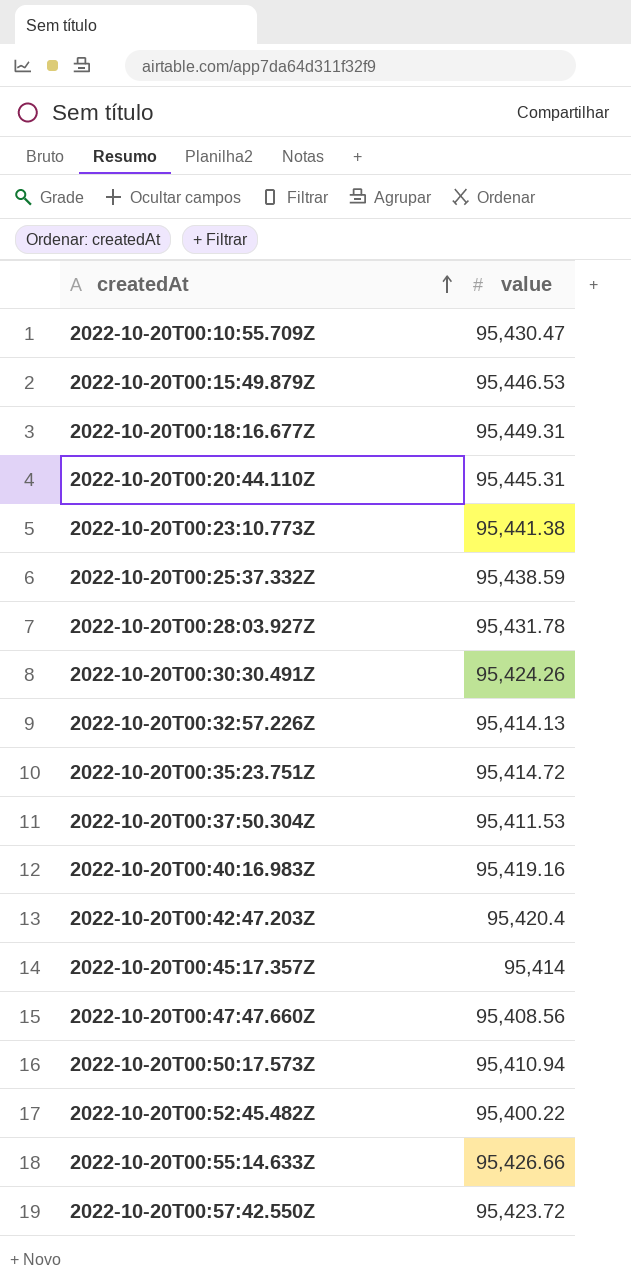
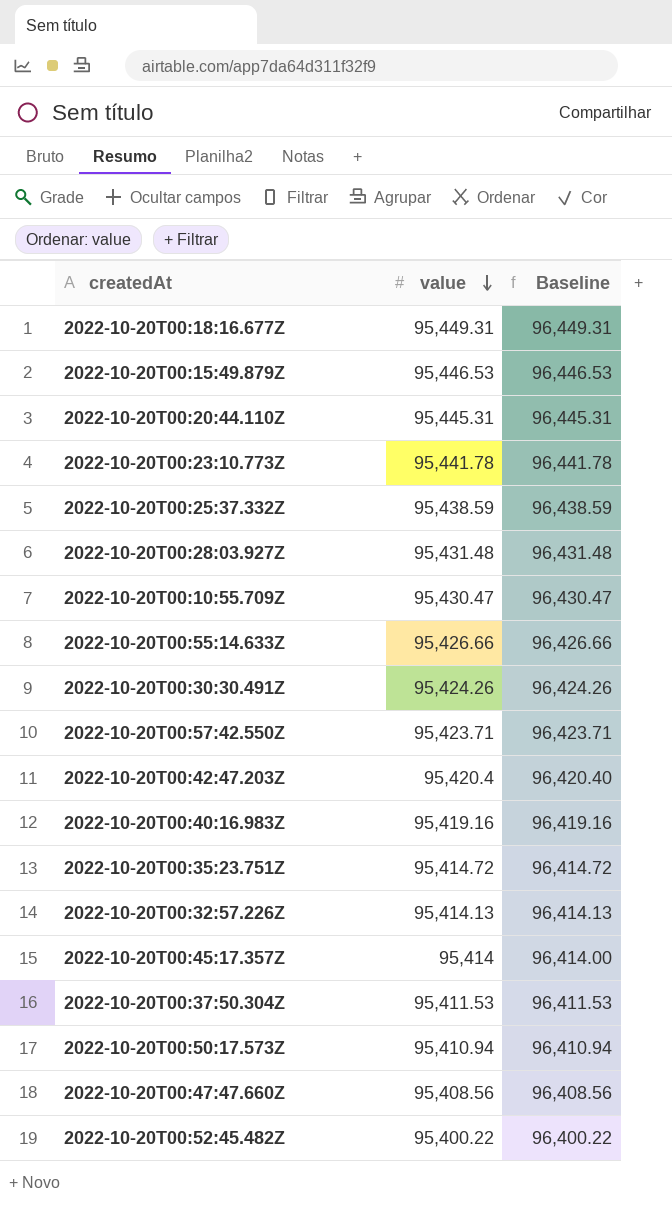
row order: createdAt ascending -> value descending
column Baseline | formula: none -> [value] + 1000
2022-10-20T00:23:10.773Z | value: 95,441.38 -> 95,441.78
2022-10-20T00:28:03.927Z | value: 95,431.78 -> 95,431.48
2022-10-20T00:57:42.550Z | value: 95,423.72 -> 95,423.71

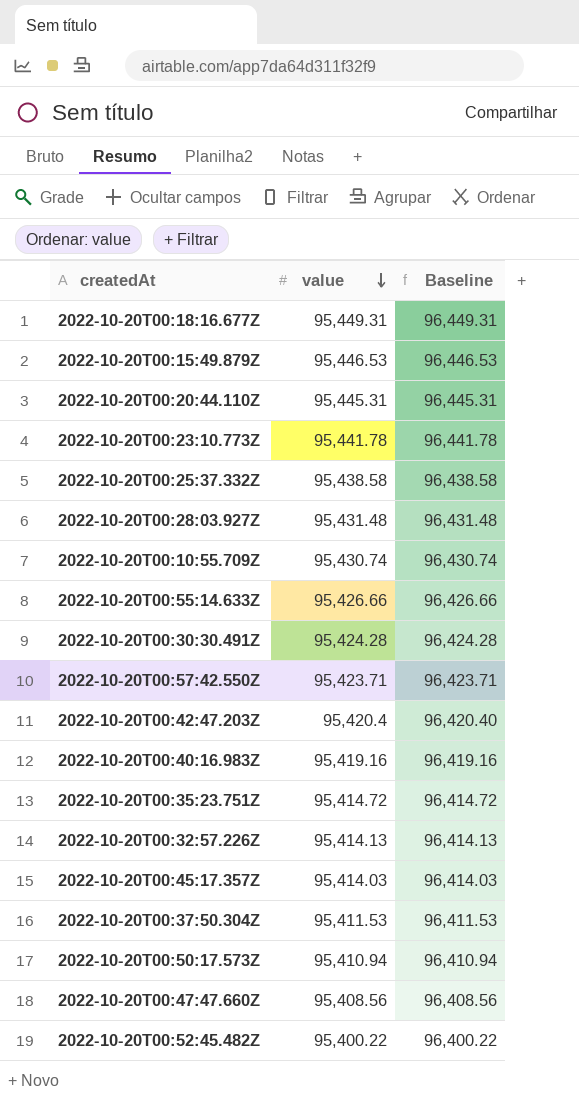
2022-10-20T00:25:37.332Z | value: 95,438.59 -> 95,438.58
2022-10-20T00:25:37.332Z | Baseline: 96,438.59 -> 96,438.58
2022-10-20T00:10:55.709Z | value: 95,430.47 -> 95,430.74
2022-10-20T00:10:55.709Z | Baseline: 96,430.47 -> 96,430.74
2022-10-20T00:30:30.491Z | value: 95,424.26 -> 95,424.28
2022-10-20T00:30:30.491Z | Baseline: 96,424.26 -> 96,424.28
2022-10-20T00:45:17.357Z | value: 95,414 -> 95,414.03
2022-10-20T00:45:17.357Z | Baseline: 96,414.00 -> 96,414.03

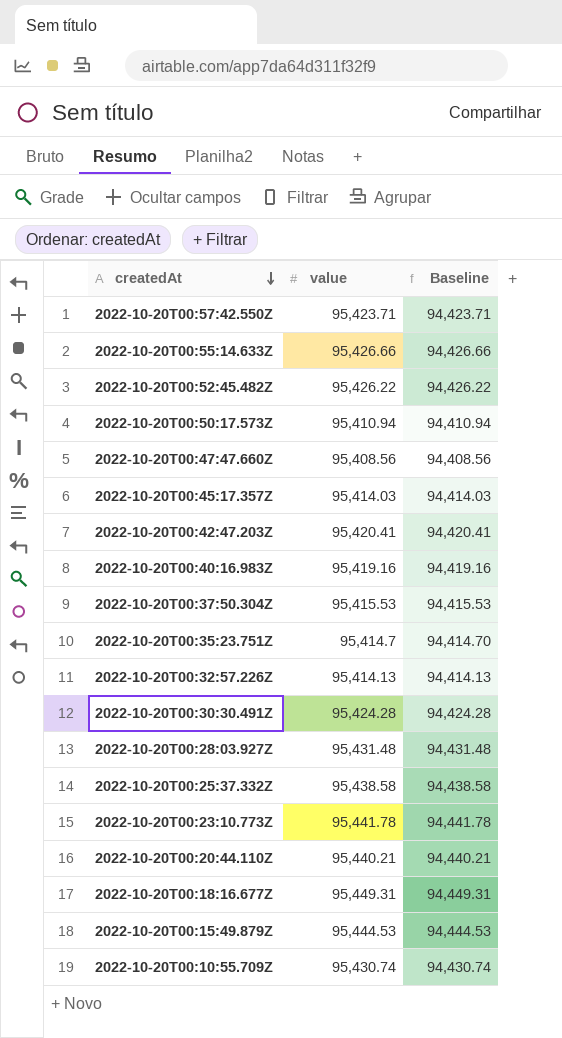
row order: value descending -> createdAt descending
column Baseline | formula: [value] + 1000 -> [value] - 1000
2022-10-20T00:52:45.482Z | value: 95,400.22 -> 95,426.22
2022-10-20T00:42:47.203Z | value: 95,420.4 -> 95,420.41
2022-10-20T00:37:50.304Z | value: 95,411.53 -> 95,415.53
2022-10-20T00:35:23.751Z | value: 95,414.72 -> 95,414.7
2022-10-20T00:20:44.110Z | value: 95,445.31 -> 95,440.21
2022-10-20T00:15:49.879Z | value: 95,446.53 -> 95,444.53

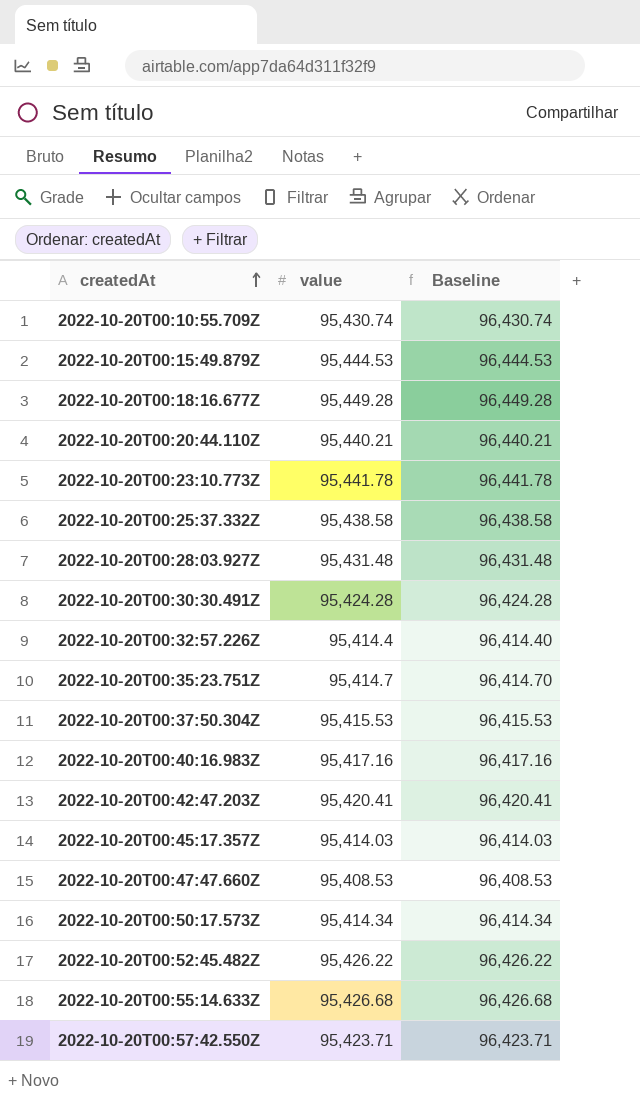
row order: createdAt descending -> createdAt ascending
column Baseline | formula: [value] - 1000 -> [value] + 1000
2022-10-20T00:18:16.677Z | value: 95,449.31 -> 95,449.28
2022-10-20T00:32:57.226Z | value: 95,414.13 -> 95,414.4
2022-10-20T00:40:16.983Z | value: 95,419.16 -> 95,417.16
2022-10-20T00:47:47.660Z | value: 95,408.56 -> 95,408.53
2022-10-20T00:50:17.573Z | value: 95,410.94 -> 95,414.34
2022-10-20T00:55:14.633Z | value: 95,426.66 -> 95,426.68

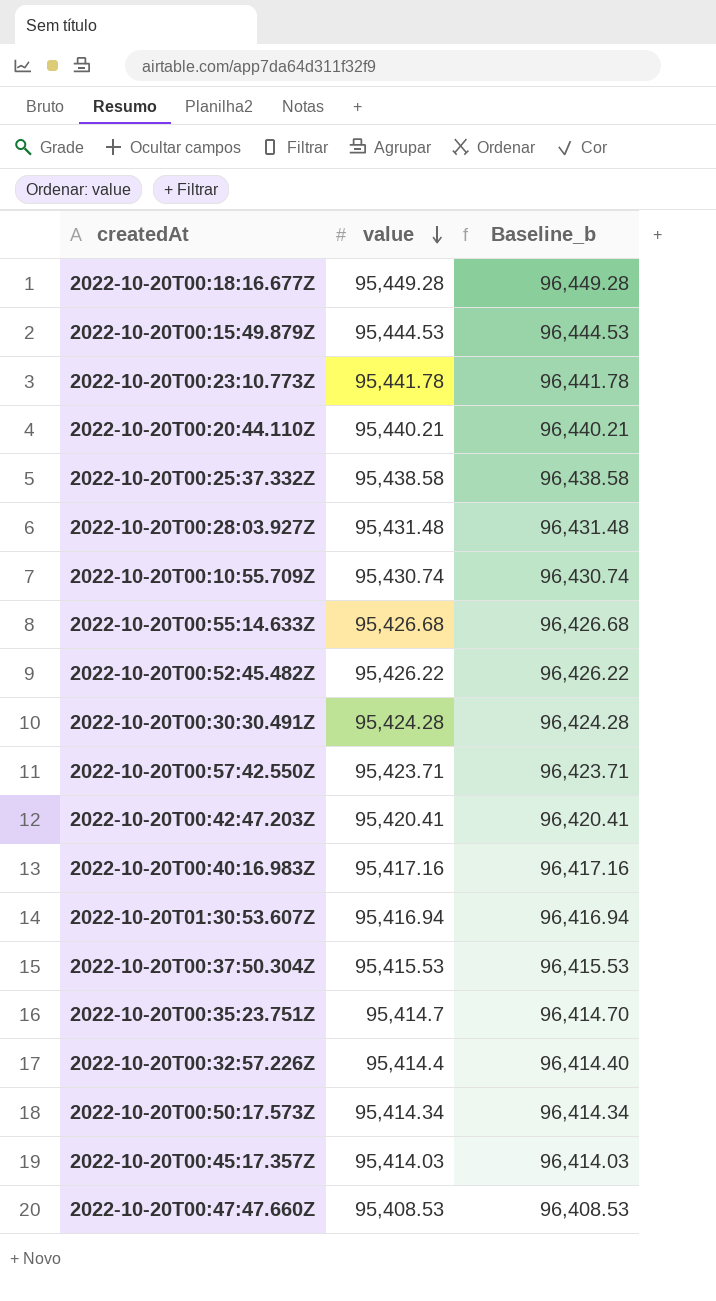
row order: createdAt ascending -> value descending
column name: Baseline -> Baseline_b
row 2022-10-20T01:30:53.607Z: none -> 95,416.94 | 96,416.94

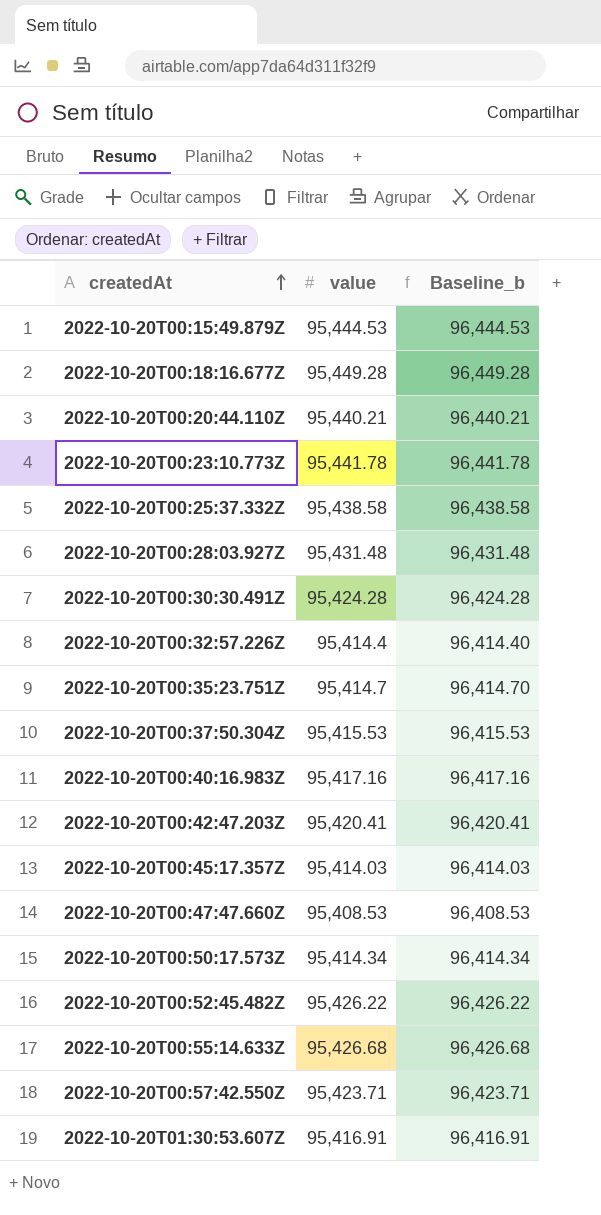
row order: value descending -> createdAt ascending
row 2022-10-20T00:10:55.709Z: 95,430.74 | 96,430.74 -> none
2022-10-20T01:30:53.607Z | value: 95,416.94 -> 95,416.91
2022-10-20T01:30:53.607Z | Baseline_b: 96,416.94 -> 96,416.91

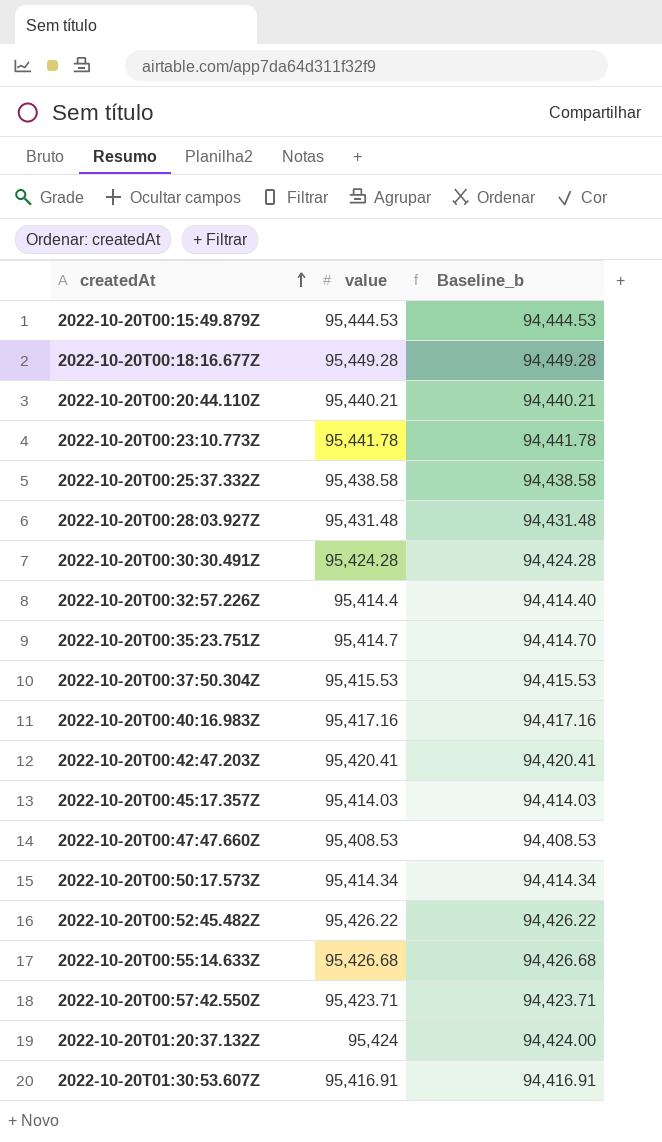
column Baseline_b | formula: [value] + 1000 -> [value] - 1000
row 2022-10-20T01:20:37.132Z: none -> 95,424 | 94,424.00

